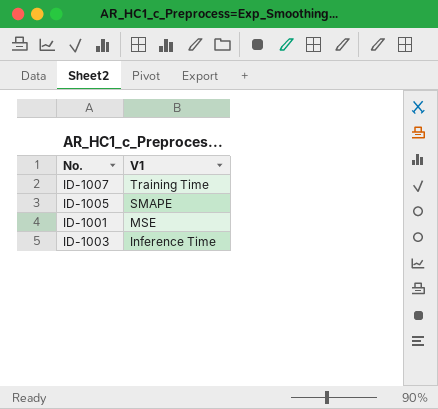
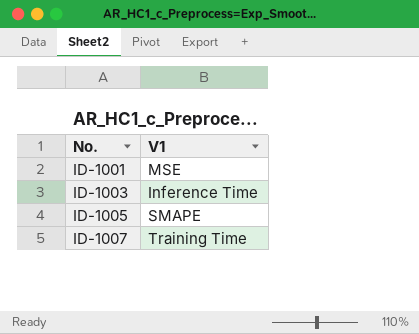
row order: V1 descending -> No. ascending

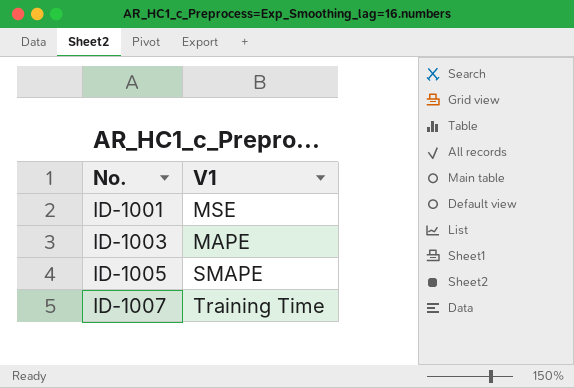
ID-1003 | V1: Inference Time -> MAPE

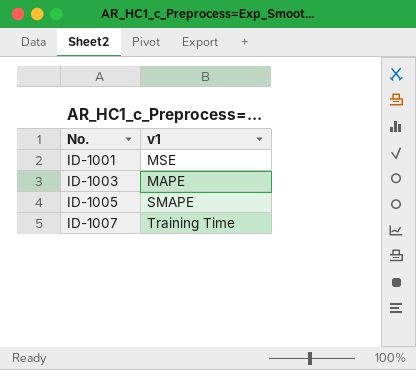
column name: V1 -> v1

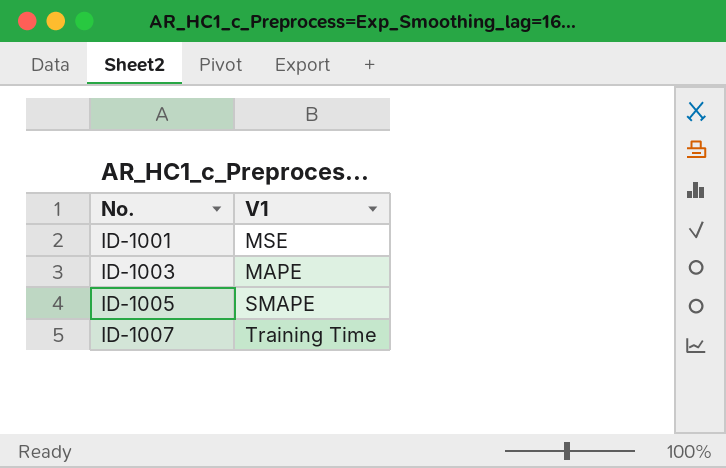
column name: v1 -> V1

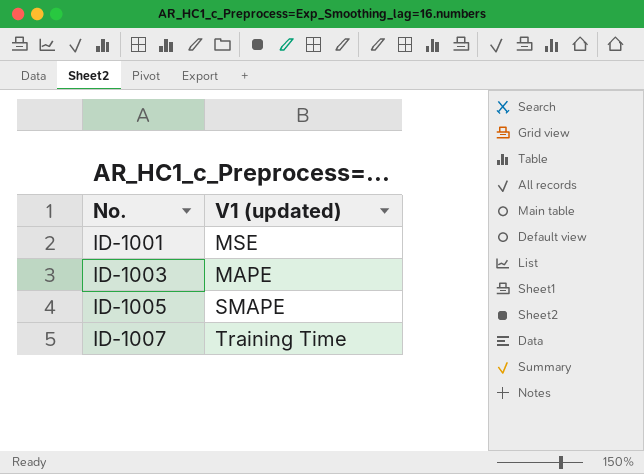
column name: V1 -> V1 (updated)

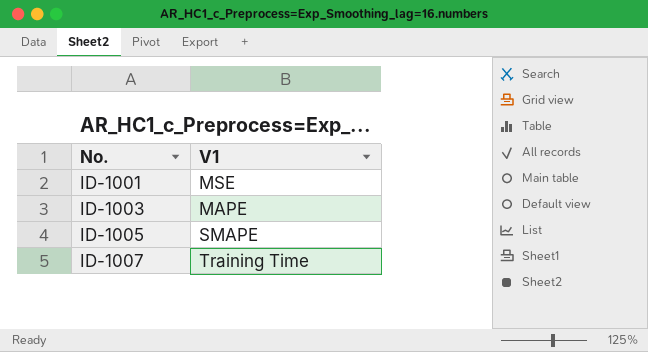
column name: V1 (updated) -> V1

